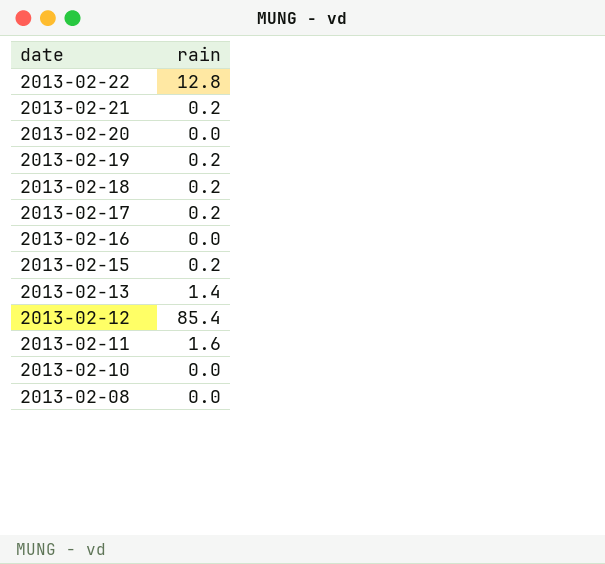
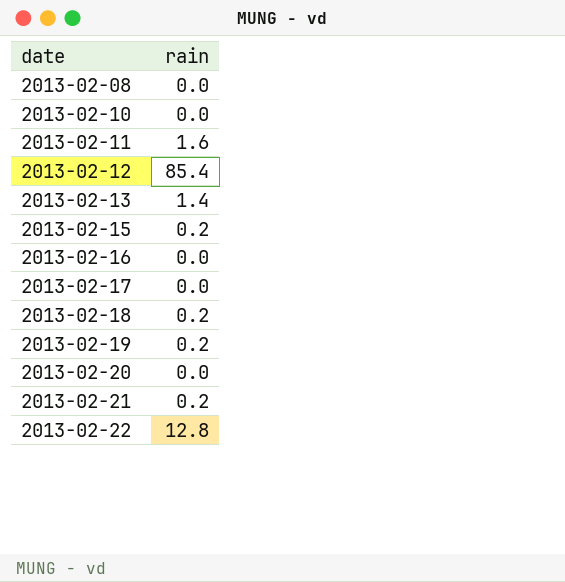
row order: date descending -> date ascending
2013-02-17 | rain: 0.2 -> 0.0

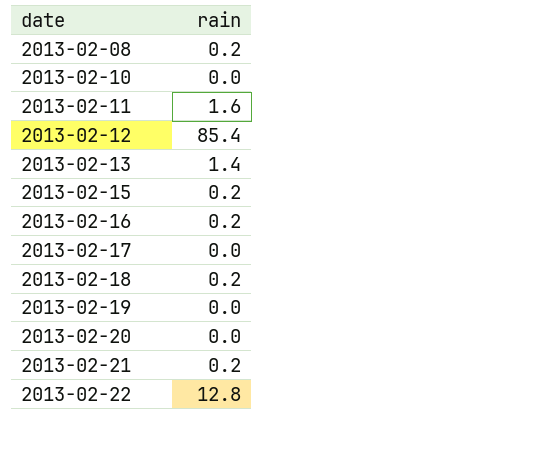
2013-02-08 | rain: 0.0 -> 0.2
2013-02-16 | rain: 0.0 -> 0.2
2013-02-19 | rain: 0.2 -> 0.0

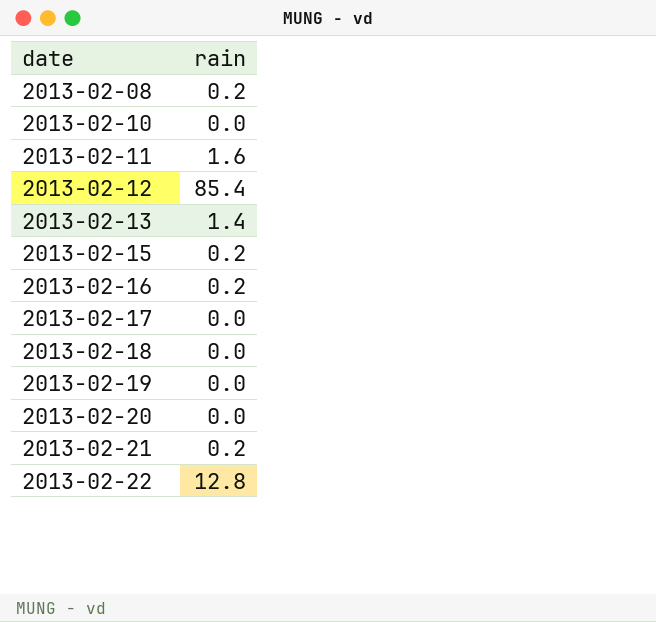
2013-02-18 | rain: 0.2 -> 0.0

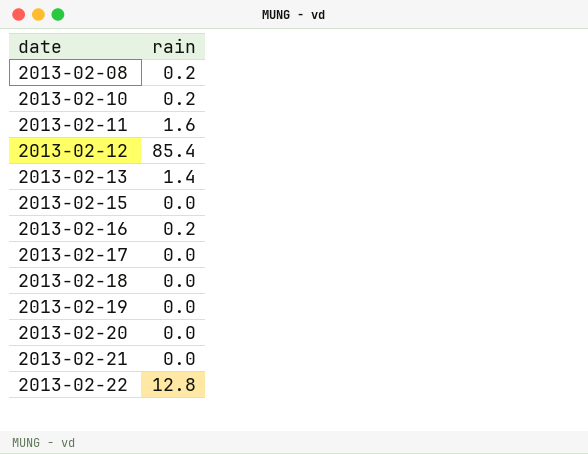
2013-02-10 | rain: 0.0 -> 0.2
2013-02-15 | rain: 0.2 -> 0.0
2013-02-21 | rain: 0.2 -> 0.0

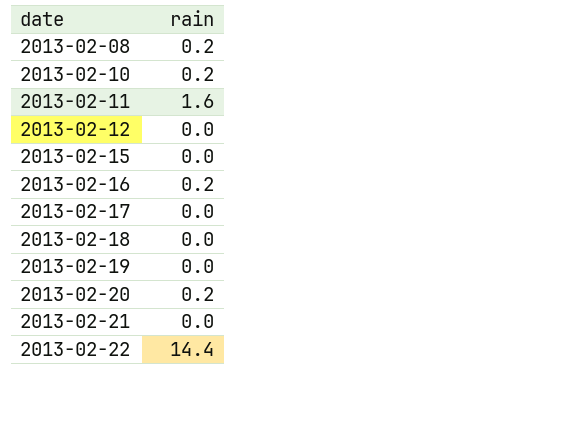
row 2013-02-13: 1.4 -> none
2013-02-12 | rain: 85.4 -> 0.0
2013-02-20 | rain: 0.0 -> 0.2
2013-02-22 | rain: 12.8 -> 14.4

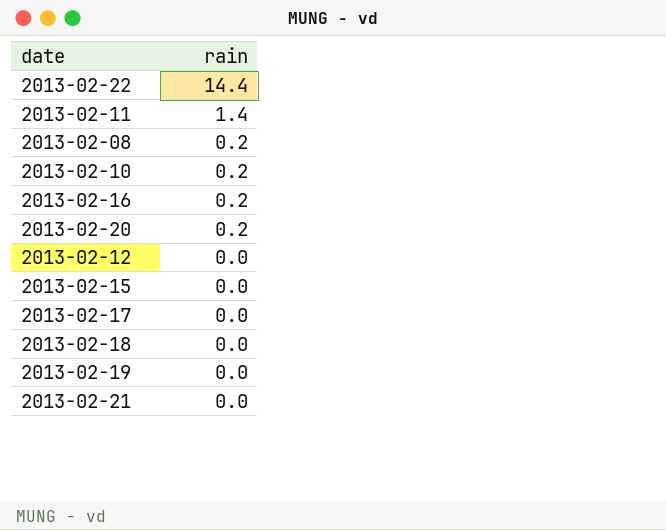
row order: date ascending -> rain descending
2013-02-11 | rain: 1.6 -> 1.4

